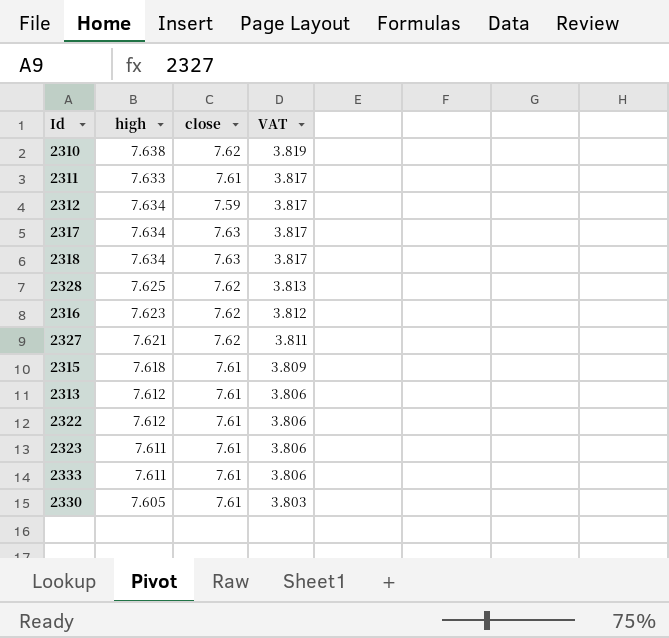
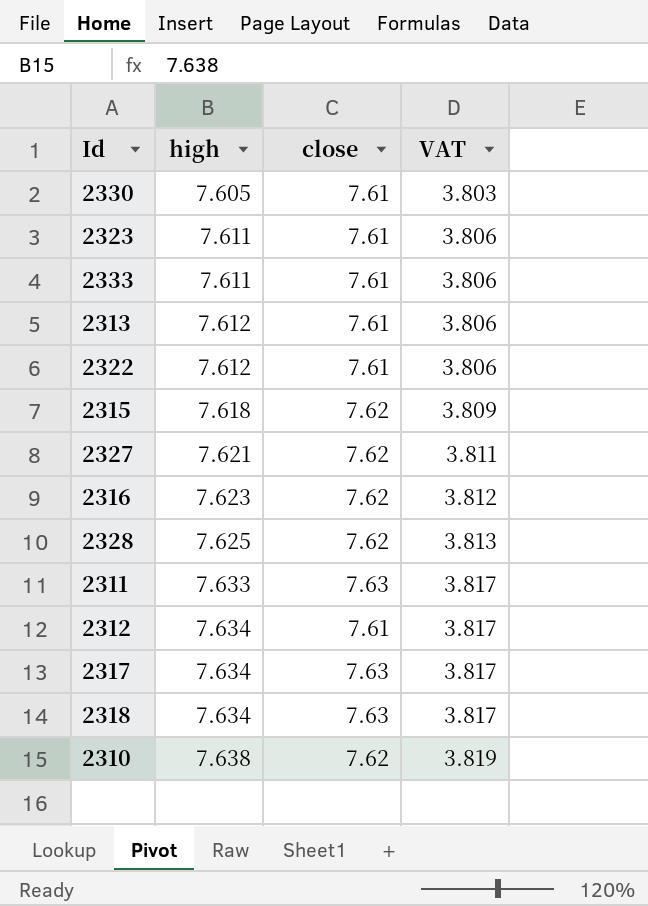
row order: VAT descending -> high ascending
2315 | close: 7.61 -> 7.62
2311 | close: 7.61 -> 7.63
2312 | close: 7.59 -> 7.61

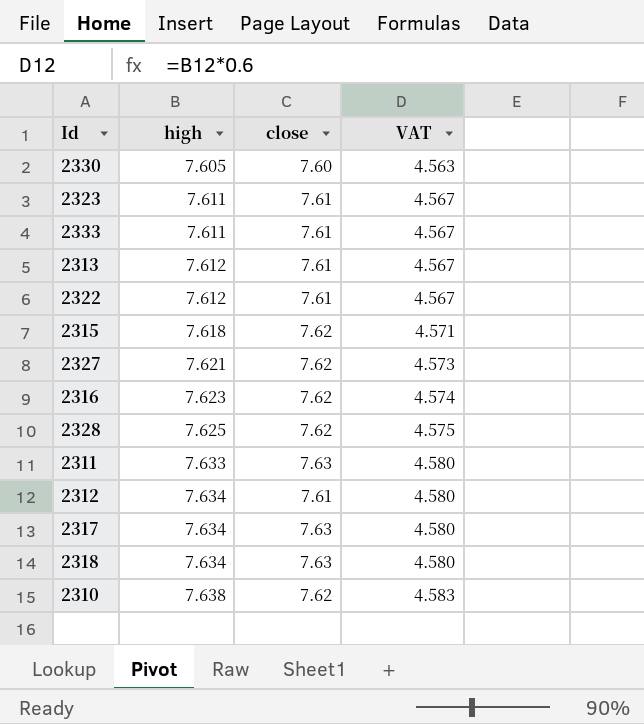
column VAT | formula: [high] * 0.5 -> [high] * 0.6
2330 | close: 7.61 -> 7.60

